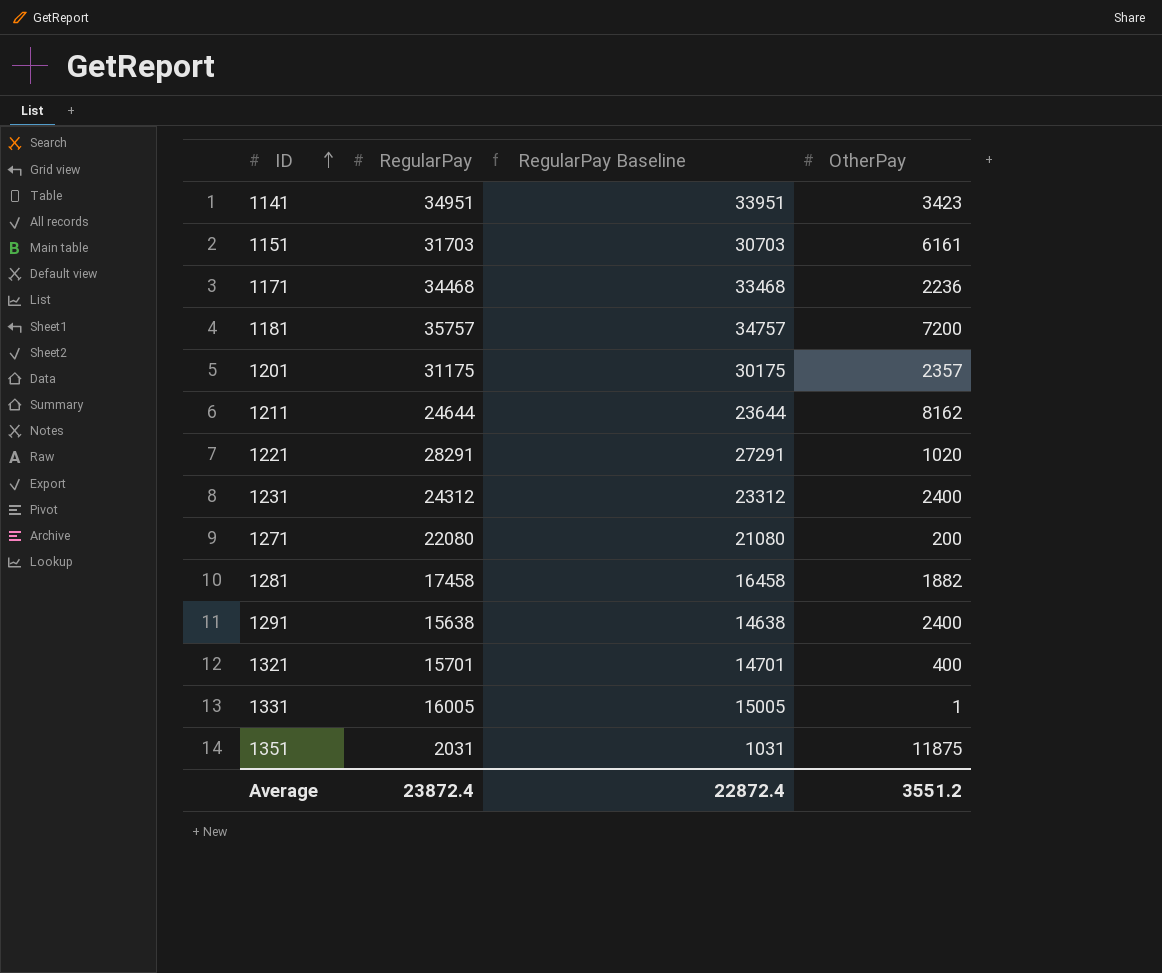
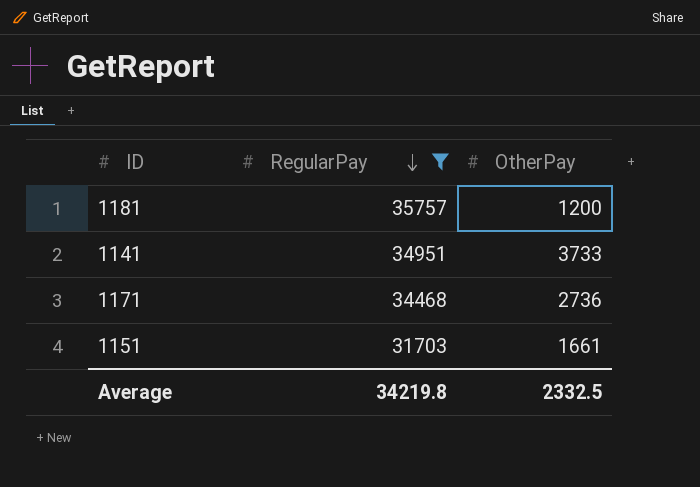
filter: none -> RegularPay >= 31703
row order: ID ascending -> RegularPay descending
column RegularPay Baseline | formula: [RegularPay] - 1000 -> none
1181 | OtherPay: 7200 -> 1200
1141 | OtherPay: 3423 -> 3733
1171 | OtherPay: 2236 -> 2736
1151 | OtherPay: 6161 -> 1661
Average | RegularPay: 23872.4 -> 34219.8
Average | OtherPay: 3551.2 -> 2332.5

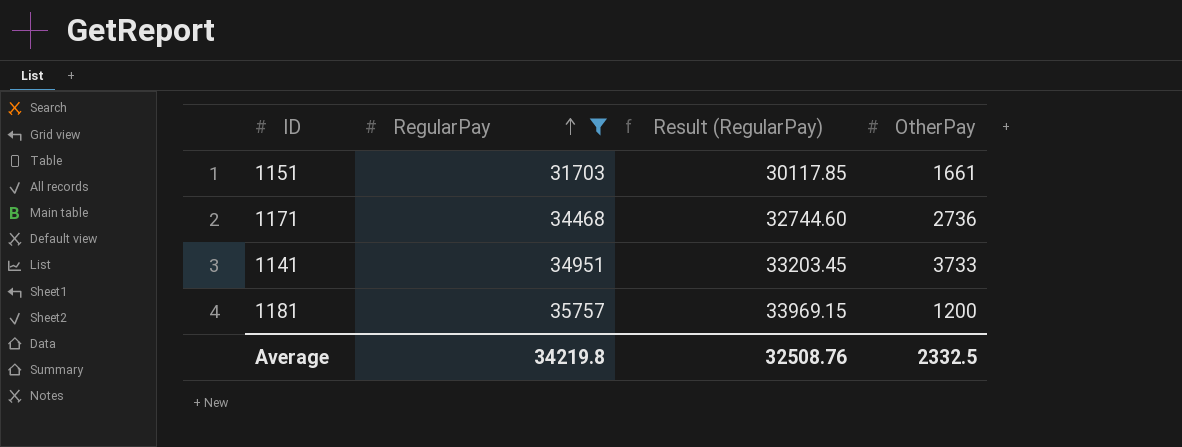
row order: RegularPay descending -> RegularPay ascending
column Result (RegularPay) | formula: none -> [RegularPay] * 0.95

